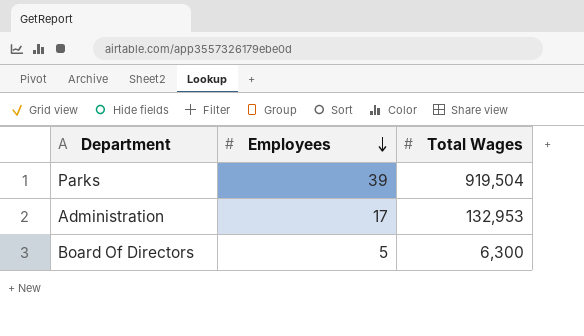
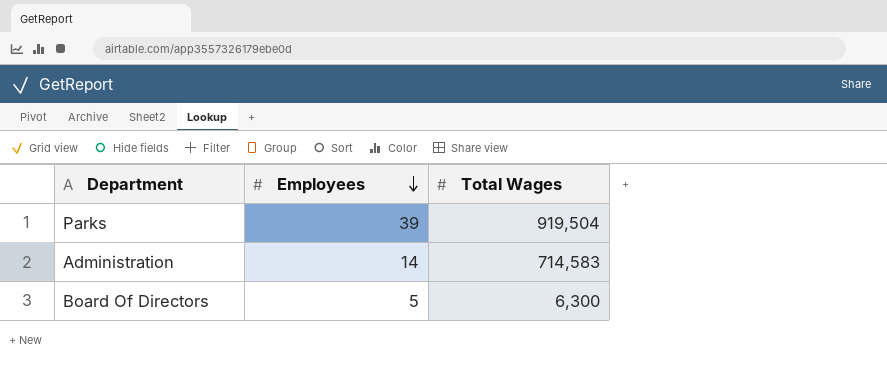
Administration | Employees: 17 -> 14
Administration | Total Wages: 132,953 -> 714,583

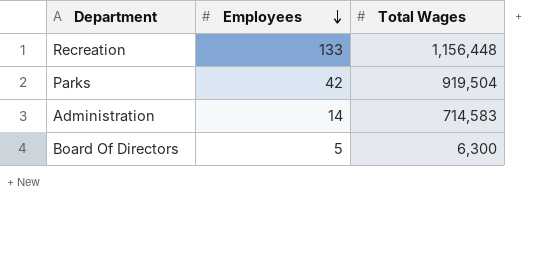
row Recreation: none -> 133 | 1,156,448
Parks | Employees: 39 -> 42

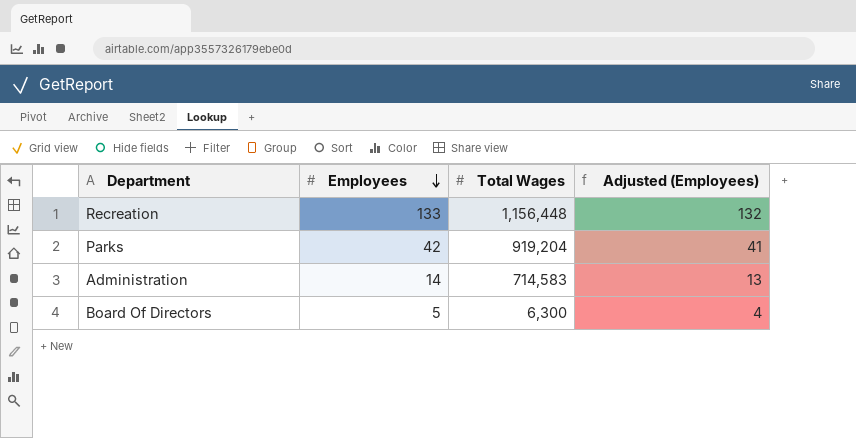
column Adjusted (Employees) | formula: none -> [Employees] - 1
Parks | Total Wages: 919,504 -> 919,204

